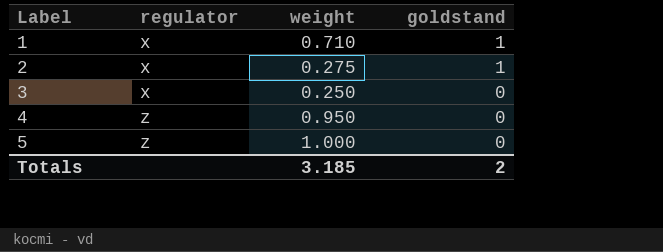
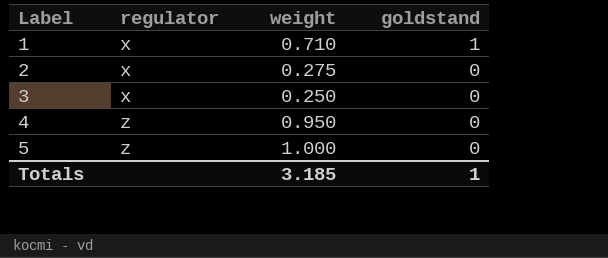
2 | goldstand: 1 -> 0
Totals | goldstand: 2 -> 1

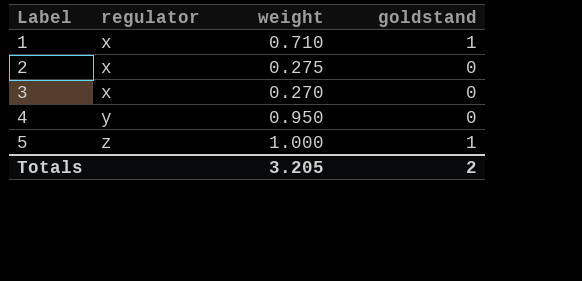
3 | weight: 0.250 -> 0.270
4 | regulator: z -> y
5 | goldstand: 0 -> 1
Totals | weight: 3.185 -> 3.205
Totals | goldstand: 1 -> 2

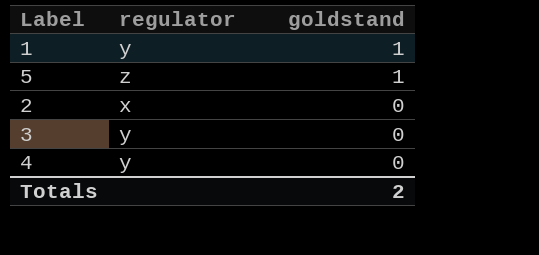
row order: Label ascending -> goldstand descending
column weight | position: 3 -> none
1 | regulator: x -> y
3 | regulator: x -> y

